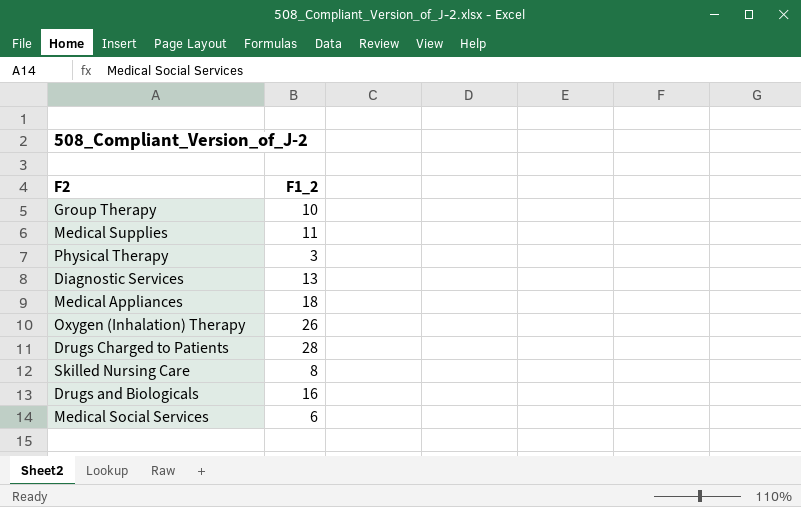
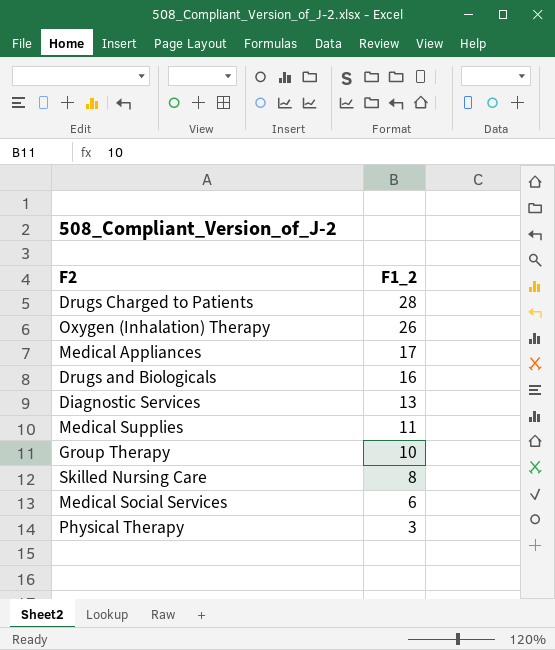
row order: none -> F1_2 descending
Medical Appliances | F1_2: 18 -> 17

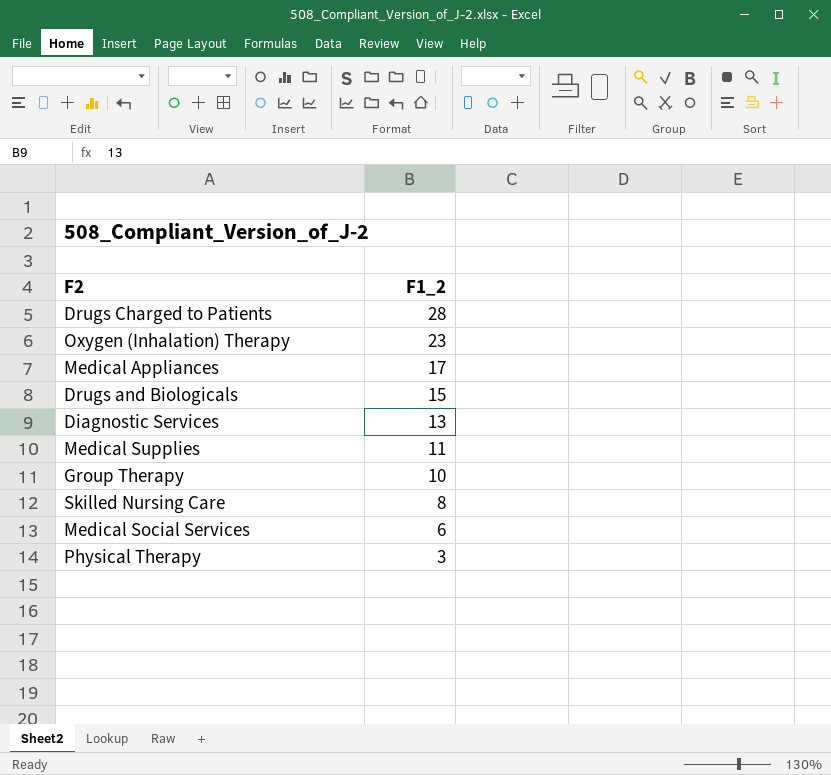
Oxygen (Inhalation) Therapy | F1_2: 26 -> 23
Drugs and Biologicals | F1_2: 16 -> 15

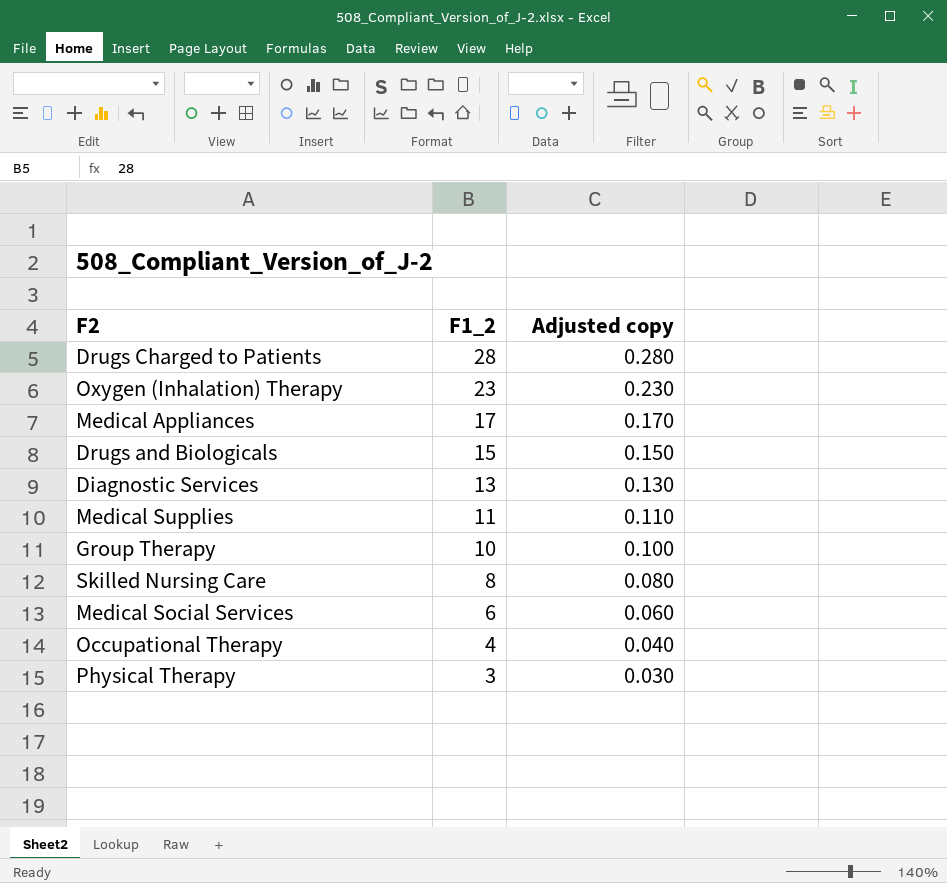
column Adjusted copy | formula: none -> [F1_2] * 0.01
row Occupational Therapy: none -> 4 | 0.040

